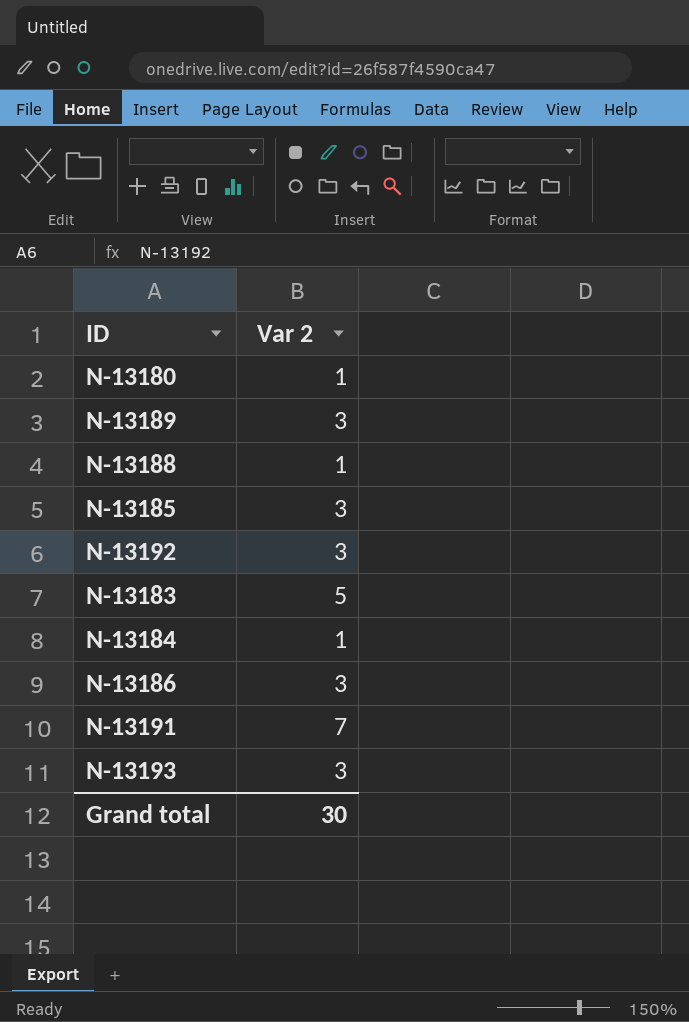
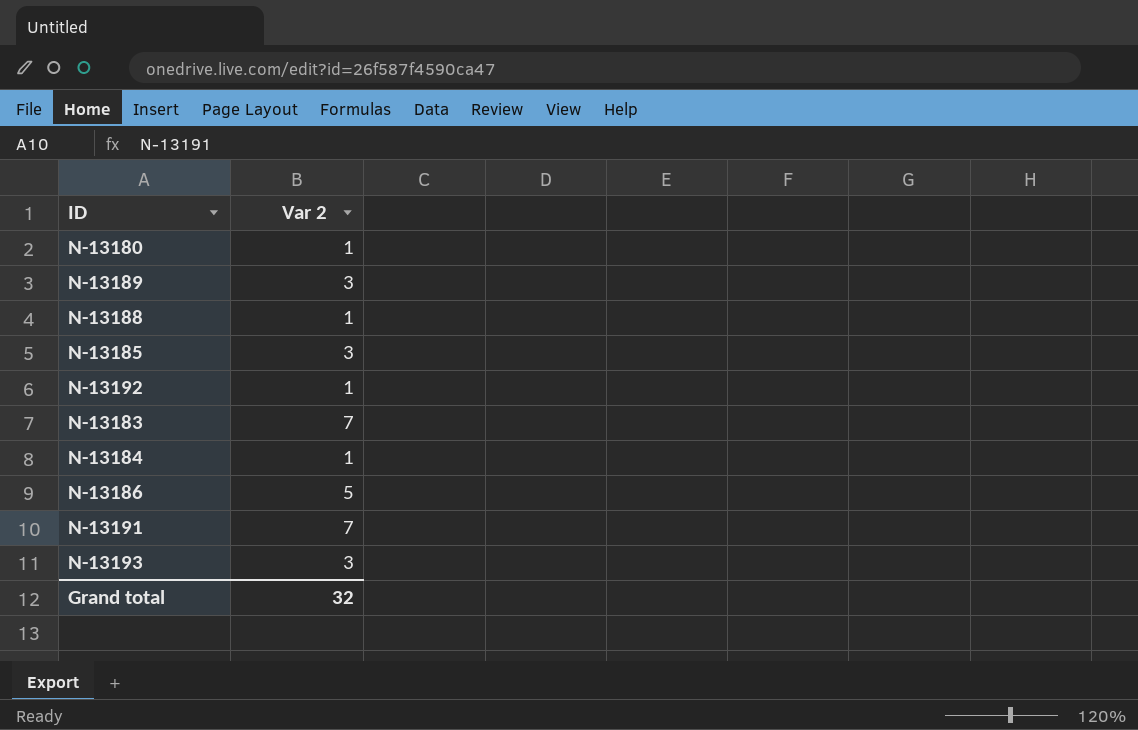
N-13192 | Var 2: 3 -> 1
N-13183 | Var 2: 5 -> 7
N-13186 | Var 2: 3 -> 5
Grand total | Var 2: 30 -> 32

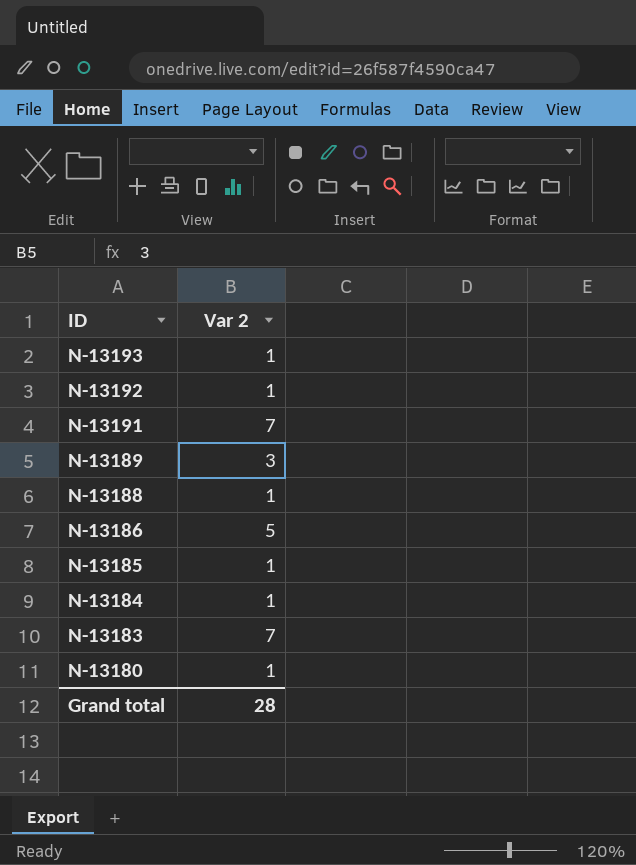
row order: none -> ID descending
N-13193 | Var 2: 3 -> 1
N-13185 | Var 2: 3 -> 1
Grand total | Var 2: 32 -> 28

